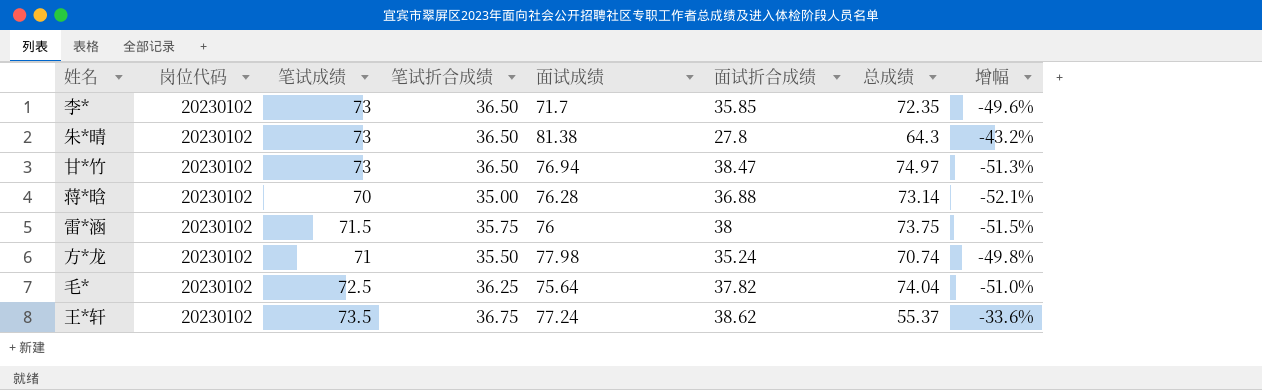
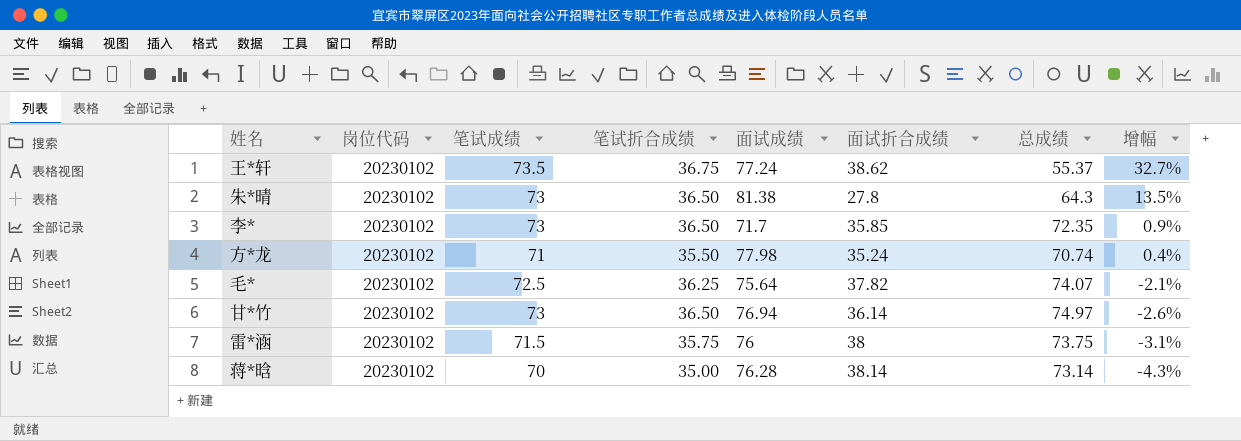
row order: none -> 增幅 descending
column 增幅 | formula: ([笔试折合成绩] - [总成绩]) / [总成绩] -> ([笔试成绩] - [总成绩]) / [总成绩]
毛* | 总成绩: 74.04 -> 74.07
甘*竹 | 面试折合成绩: 38.47 -> 36.14
蒋*晗 | 面试折合成绩: 36.88 -> 38.14

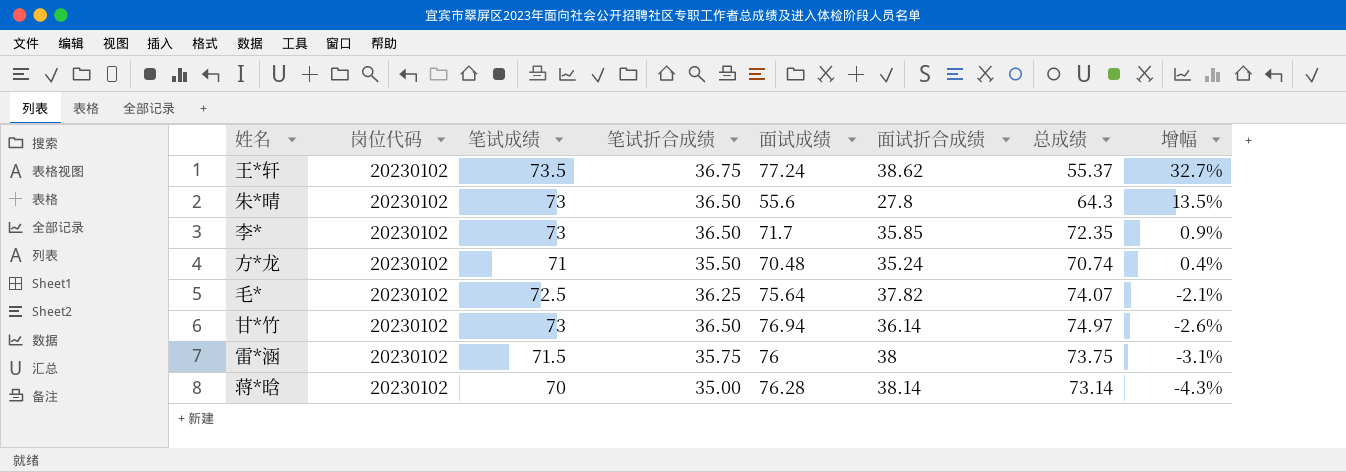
朱*晴 | 面试成绩: 81.38 -> 55.6
方*龙 | 面试成绩: 77.98 -> 70.48

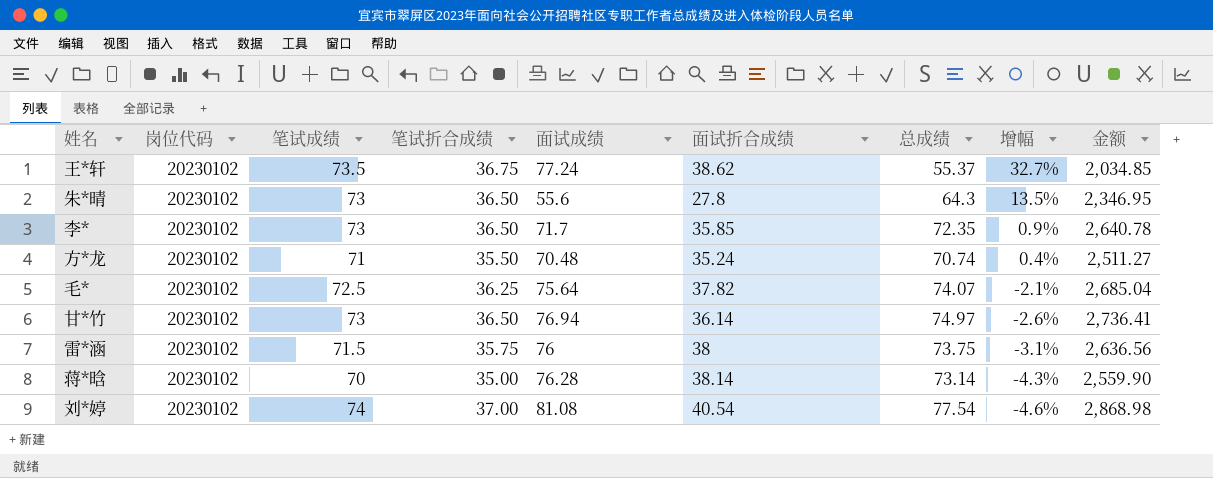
column 金额 | formula: none -> [笔试折合成绩] * [总成绩]
row 刘*婷: none -> 20230102 | 74 | 37.00 | 81.08 | 40.54 | 77.54 | -4.6% | 2,868.98

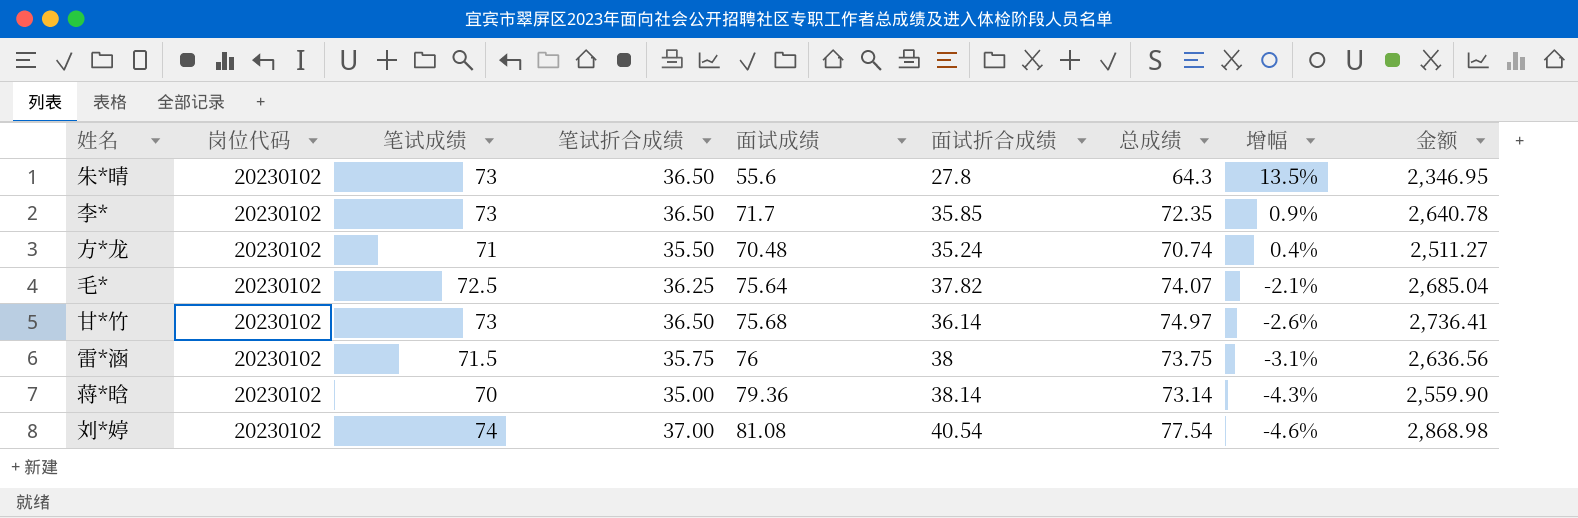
row 王*轩: 20230102 | 73.5 | 36.75 | 77.24 | 38.62 | 55.37 | 32.7% | 2,034.85 -> none
甘*竹 | 面试成绩: 76.94 -> 75.68
蒋*晗 | 面试成绩: 76.28 -> 79.36

